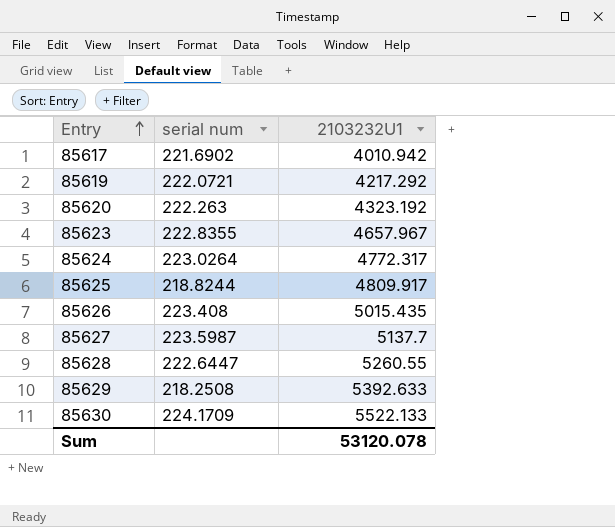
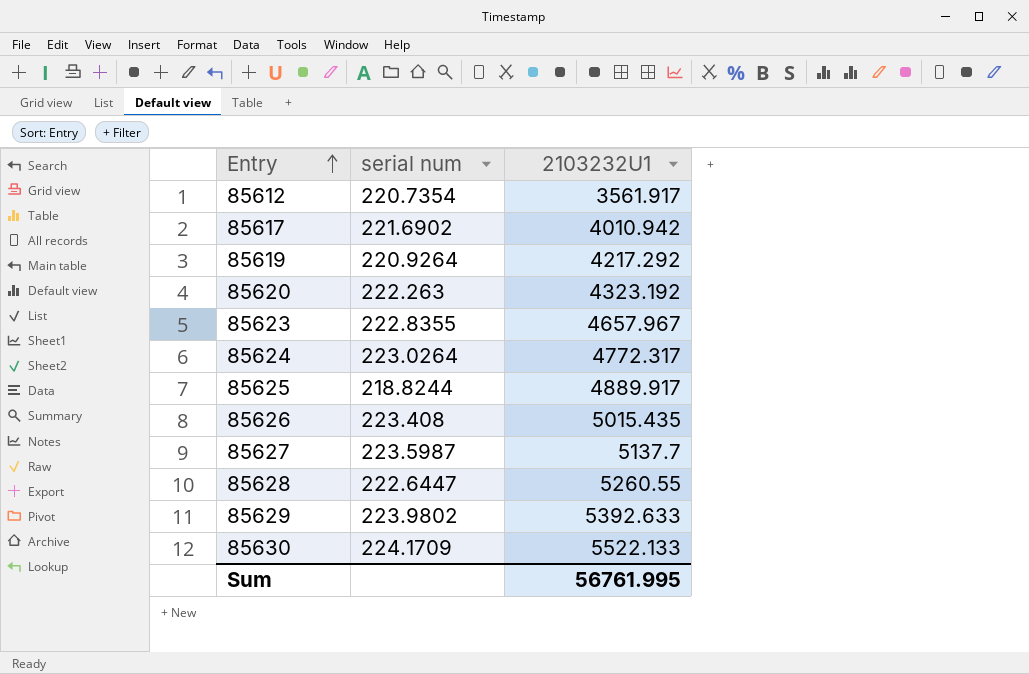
row 85612: none -> 220.7354 | 3561.917
85619 | serial num: 222.0721 -> 220.9264
85625 | 2103232U1: 4809.917 -> 4889.917
85629 | serial num: 218.2508 -> 223.9802
Sum | 2103232U1: 53120.078 -> 56761.995

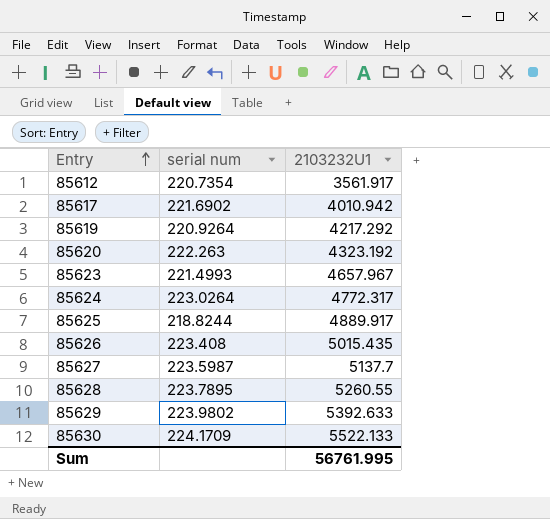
85623 | serial num: 222.8355 -> 221.4993
85628 | serial num: 222.6447 -> 223.7895

